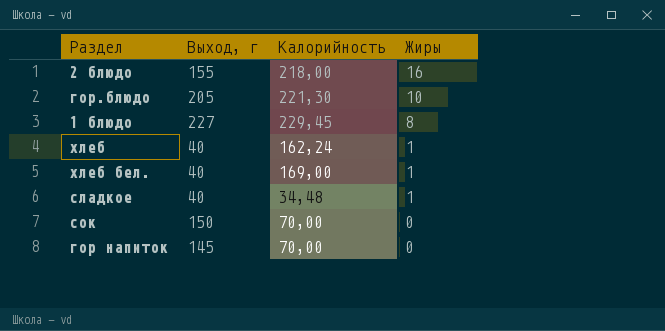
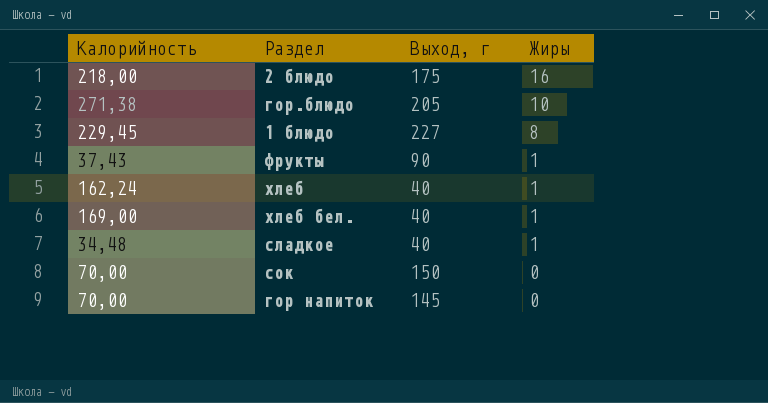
column Калорийность | position: 3 -> 1
2 блюдо | Выход, г: 155 -> 175
гор.блюдо | Калорийность: 221,30 -> 271,38
row фрукты: none -> 37,43 | 90 | 1

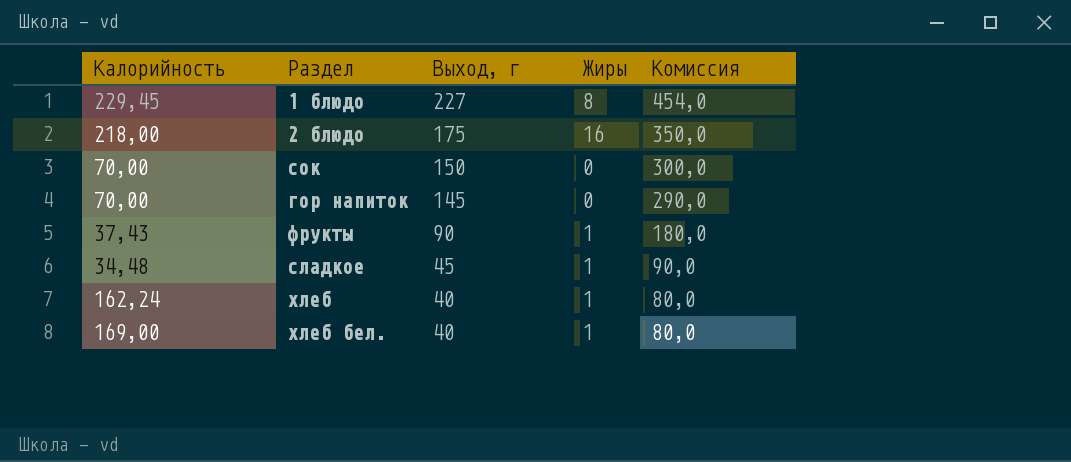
row order: Жиры descending -> Выход, г descending
column Комиссия | formula: none -> [Выход, г] * 2
row гор.блюдо: 271,38 | 205 | 10 -> none
сладкое | Выход, г: 40 -> 45

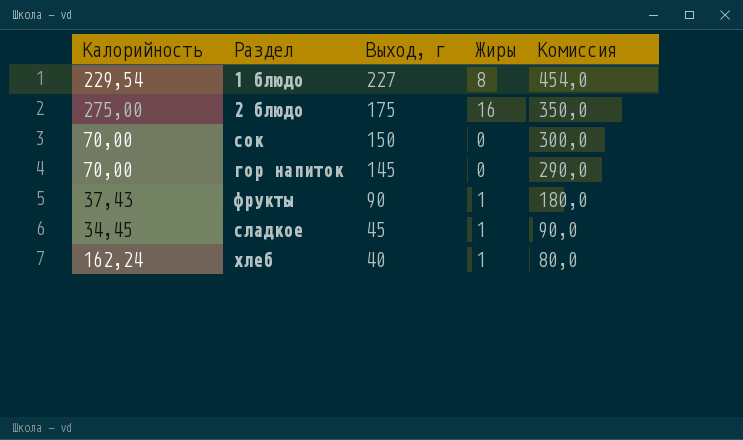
row хлеб бел.: 169,00 | 40 | 1 | 80,0 -> none
1 блюдо | Калорийность: 229,45 -> 229,54
2 блюдо | Калорийность: 218,00 -> 275,00
сладкое | Калорийность: 34,48 -> 34,45

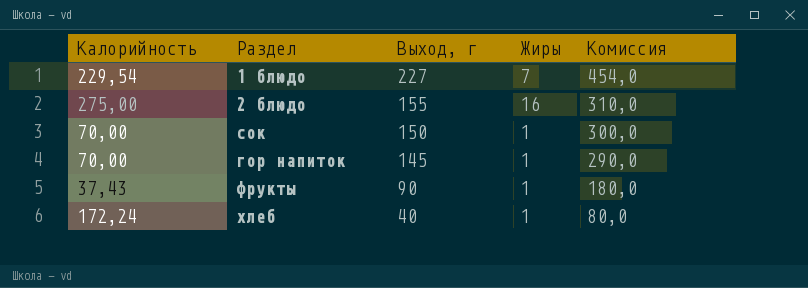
row сладкое: 34,45 | 45 | 1 | 90,0 -> none
1 блюдо | Жиры: 8 -> 7
2 блюдо | Выход, г: 175 -> 155
2 блюдо | Комиссия: 350,0 -> 310,0
сок | Жиры: 0 -> 1
гор напиток | Жиры: 0 -> 1
хлеб | Калорийность: 162,24 -> 172,24

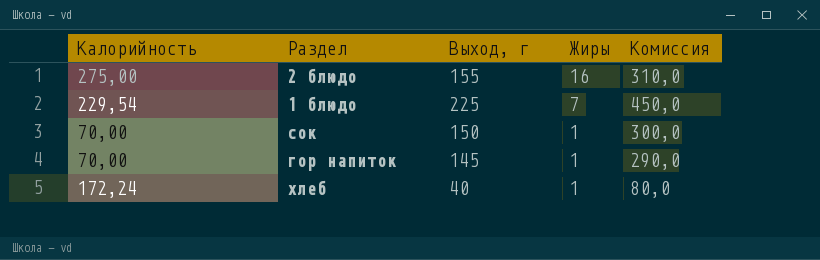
row order: Выход, г descending -> Жиры descending
row фрукты: 37,43 | 90 | 1 | 180,0 -> none
1 блюдо | Выход, г: 227 -> 225
1 блюдо | Комиссия: 454,0 -> 450,0

